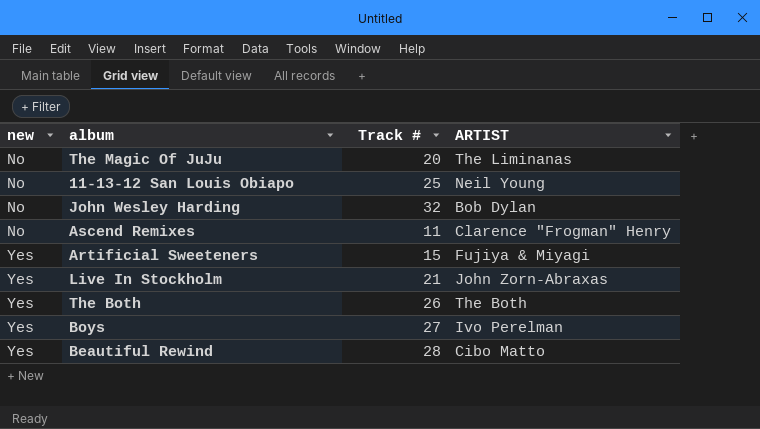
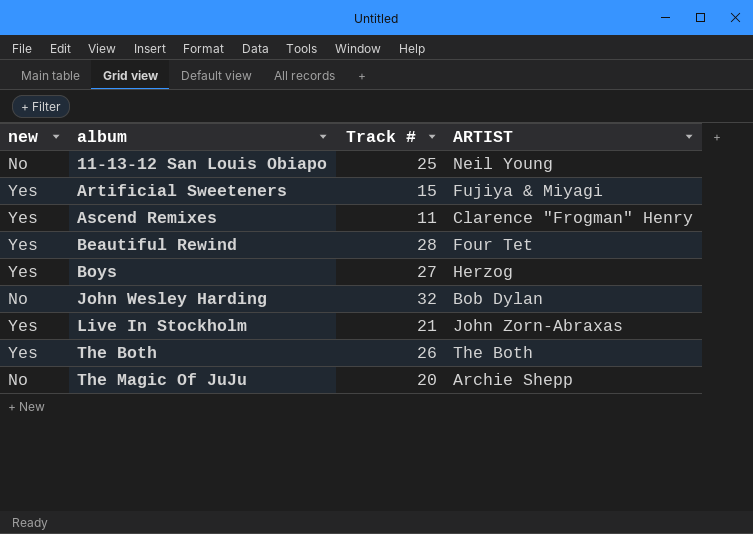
row order: new ascending -> album ascending
Ascend Remixes | new: No -> Yes
Beautiful Rewind | ARTIST: Cibo Matto -> Four Tet
Boys | ARTIST: Ivo Perelman -> Herzog
The Magic Of JuJu | ARTIST: The Liminanas -> Archie Shepp

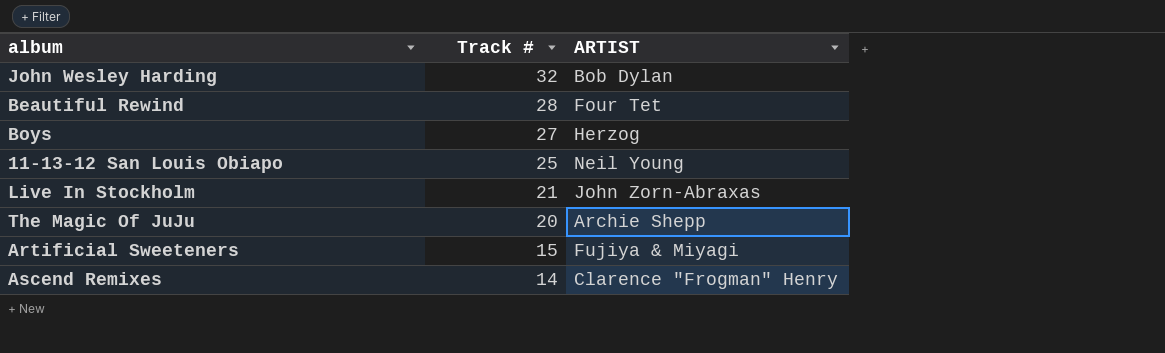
row order: album ascending -> Track # descending
column new | position: 1 -> none
row The Both: Yes | 26 | The Both -> none
Ascend Remixes | Track #: 11 -> 14

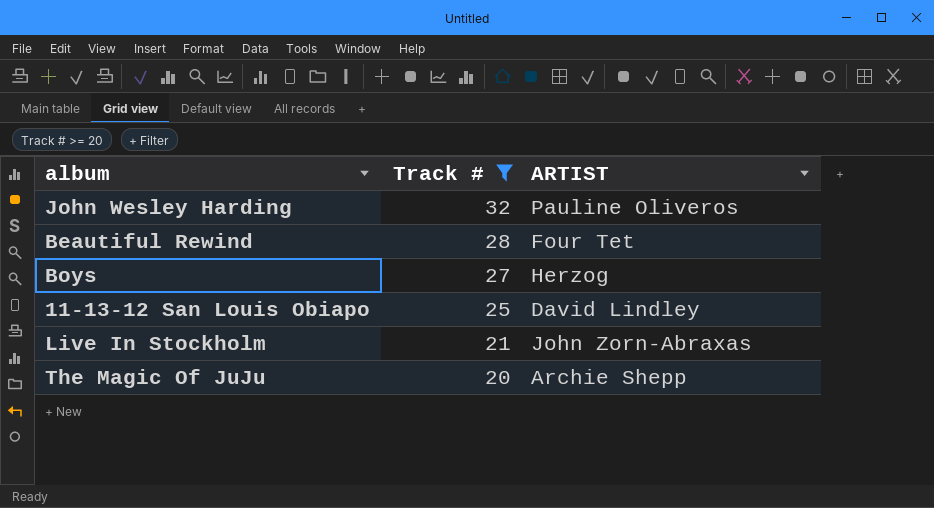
filter: none -> Track # >= 20
John Wesley Harding | ARTIST: Bob Dylan -> Pauline Oliveros
11-13-12 San Louis Obiapo | ARTIST: Neil Young -> David Lindley

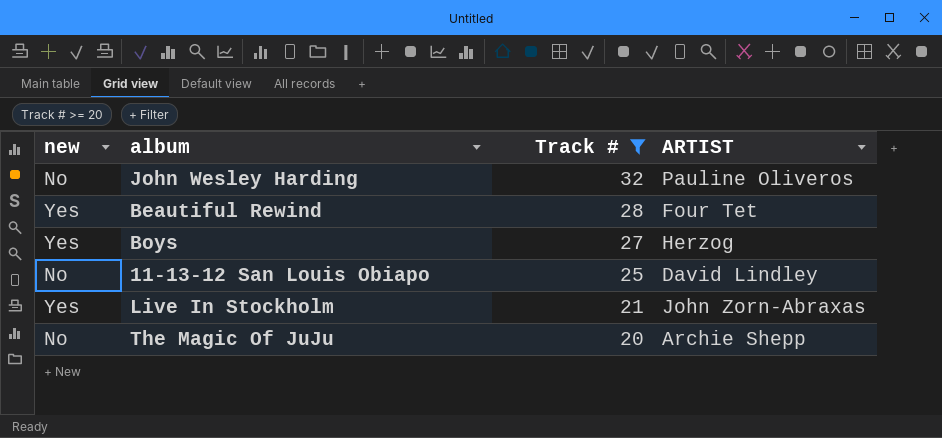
column new | position: none -> 1

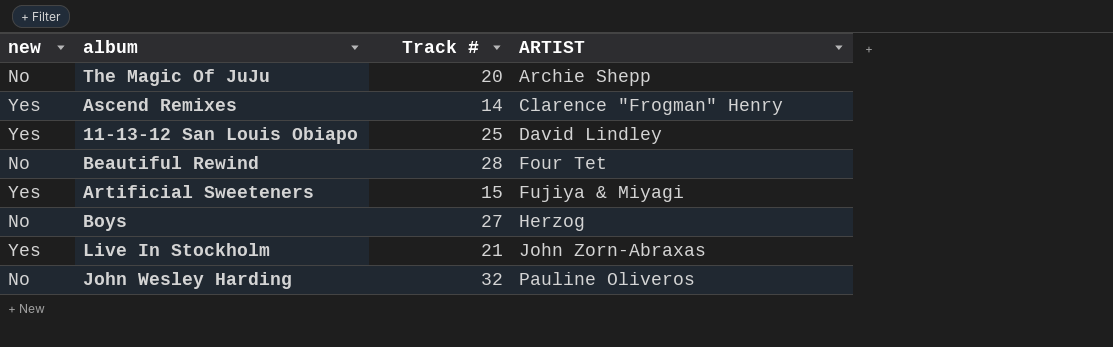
filter: Track # >= 20 -> none
row order: Track # descending -> ARTIST ascending
11-13-12 San Louis Obiapo | new: No -> Yes
Beautiful Rewind | new: Yes -> No
Boys | new: Yes -> No

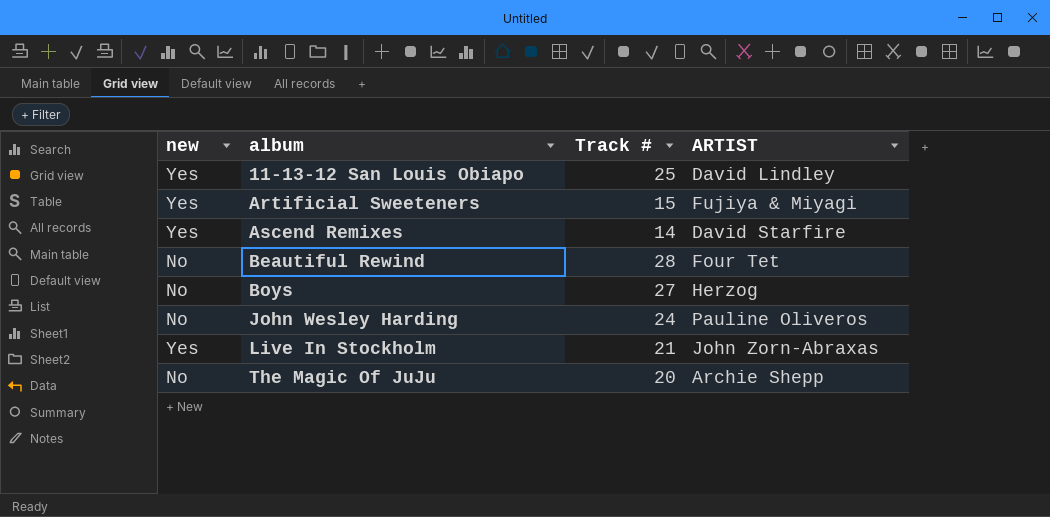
row order: ARTIST ascending -> album ascending
Ascend Remixes | ARTIST: Clarence "Frogman" Henry -> David Starfire
John Wesley Harding | Track #: 32 -> 24

